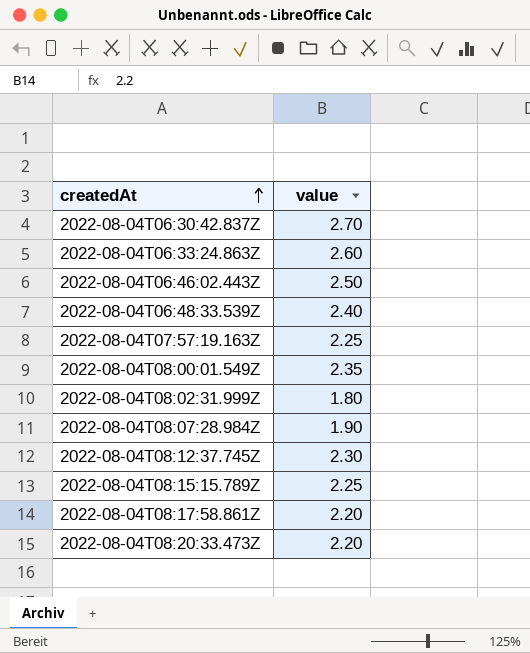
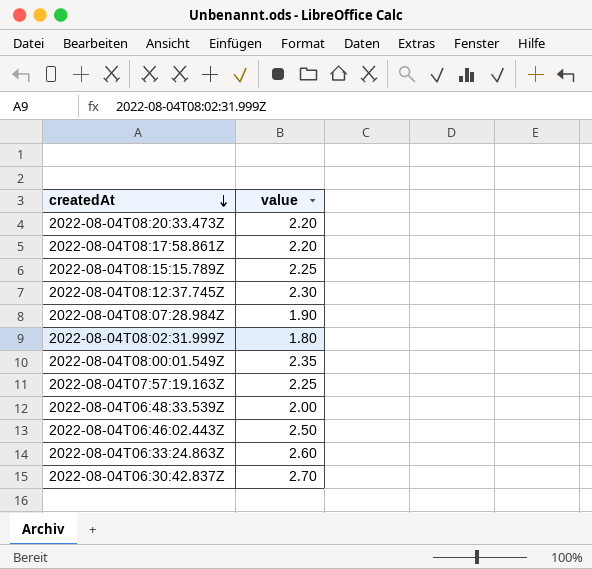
row order: createdAt ascending -> createdAt descending
2022-08-04T06:48:33.539Z | value: 2.40 -> 2.00

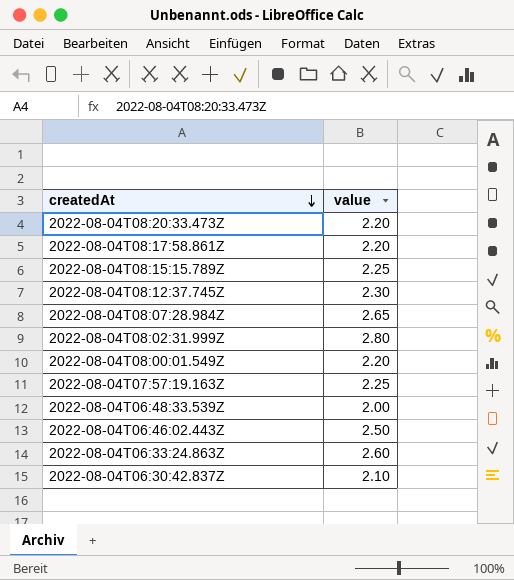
2022-08-04T08:07:28.984Z | value: 1.90 -> 2.65
2022-08-04T08:02:31.999Z | value: 1.80 -> 2.80
2022-08-04T08:00:01.549Z | value: 2.35 -> 2.20
2022-08-04T06:30:42.837Z | value: 2.70 -> 2.10

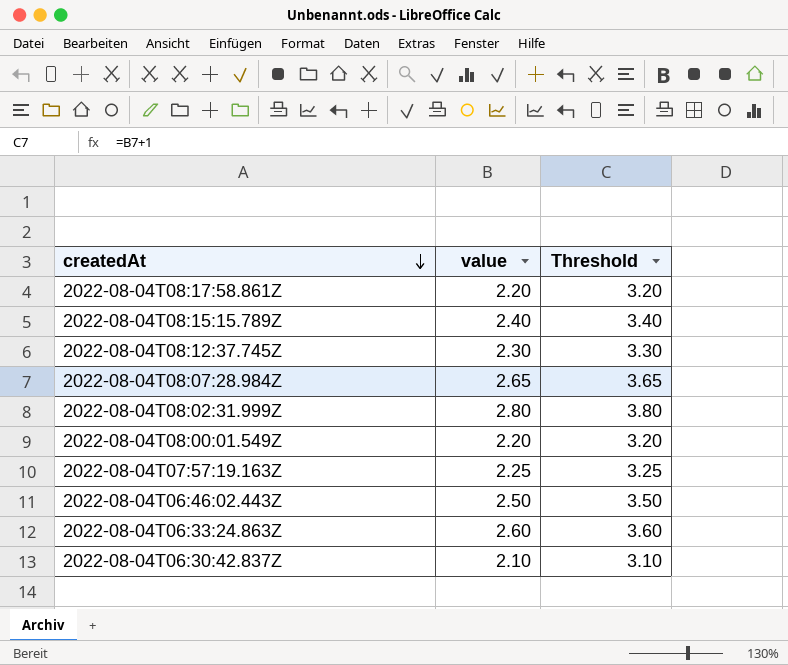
column Threshold | formula: none -> [value] + 1
row 2022-08-04T08:20:33.473Z: 2.20 -> none
row 2022-08-04T06:48:33.539Z: 2.00 -> none
2022-08-04T08:15:15.789Z | value: 2.25 -> 2.40

